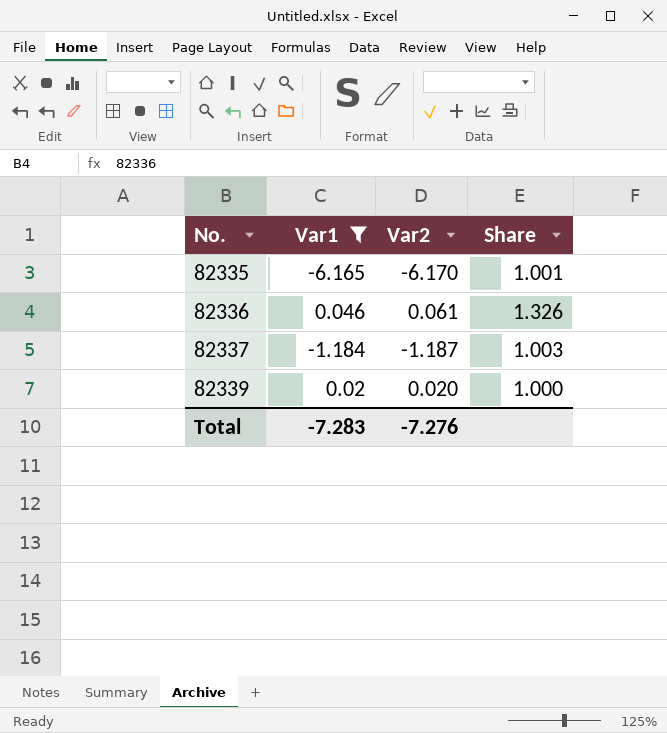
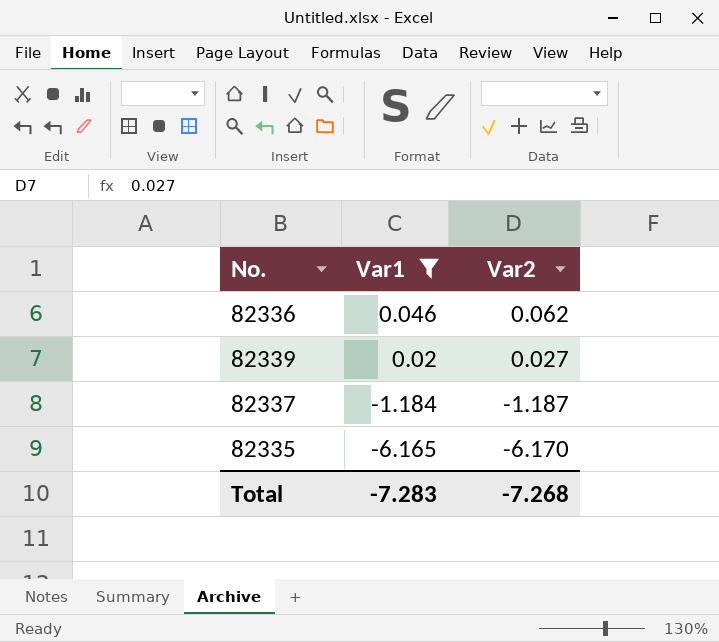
row order: No. ascending -> Var1 descending
column Share | formula: [Var2] / [Var1] -> none
82336 | Var2: 0.061 -> 0.062
82339 | Var2: 0.020 -> 0.027
Total | Var2: -7.276 -> -7.268

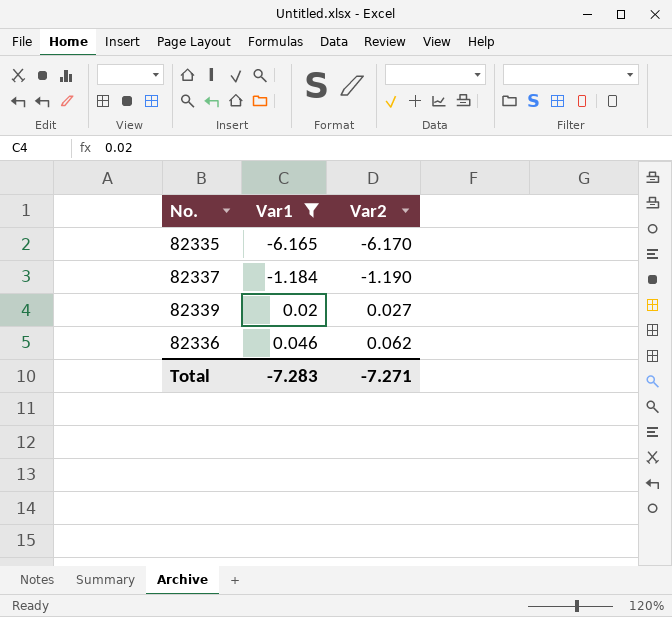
row order: Var1 descending -> Var1 ascending
82337 | Var2: -1.187 -> -1.190
Total | Var2: -7.268 -> -7.271

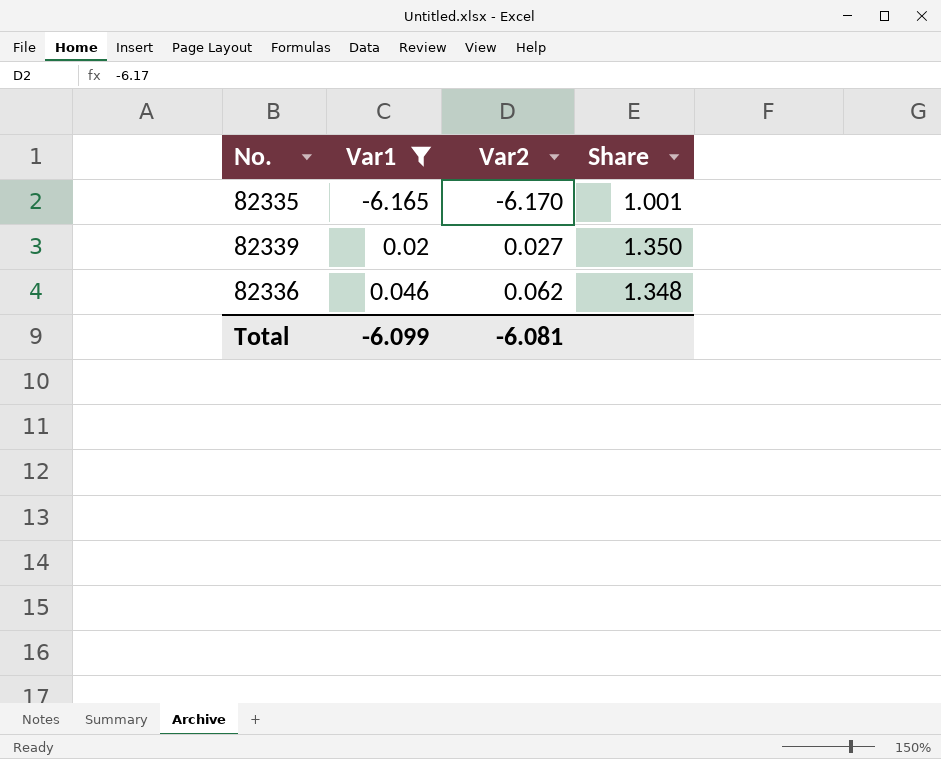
column Share | formula: none -> [Var2] / [Var1]
row 82337: -1.184 | -1.190 -> none
Total | Var1: -7.283 -> -6.099
Total | Var2: -7.271 -> -6.081

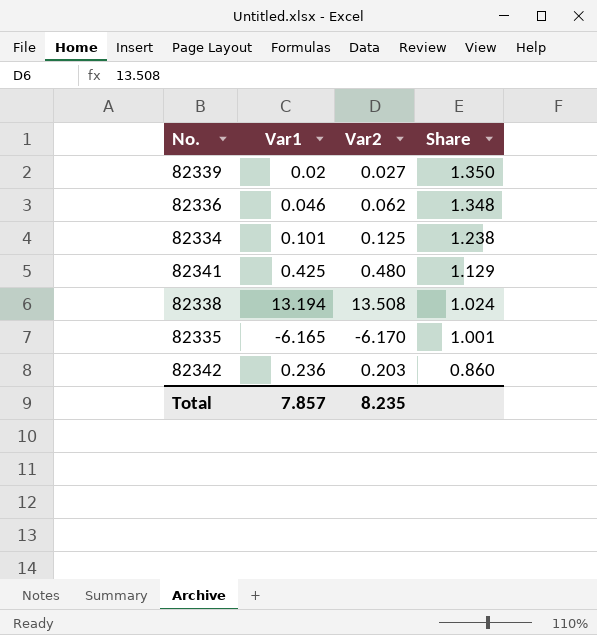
filter: Var1 <= 0.046 -> none
row order: Var1 ascending -> Share descending
Total | Var1: -6.099 -> 7.857
Total | Var2: -6.081 -> 8.235

